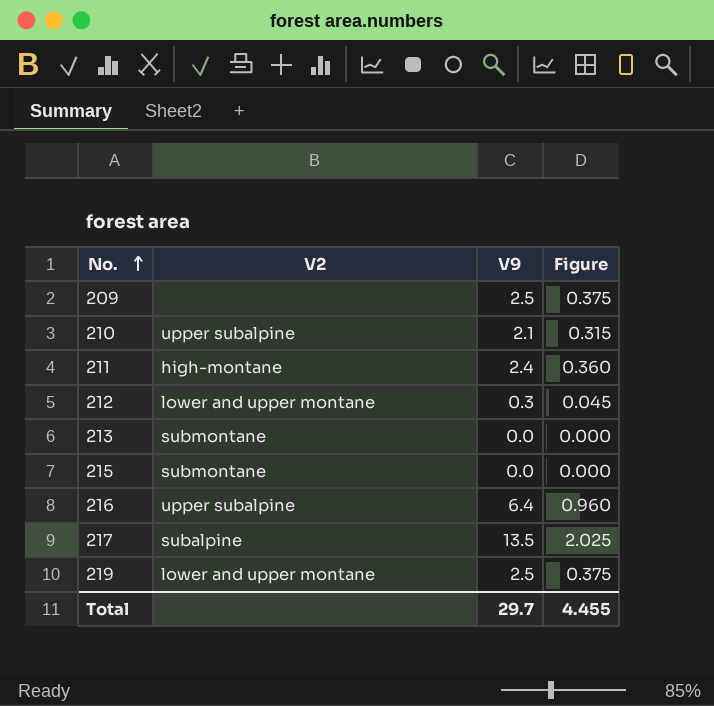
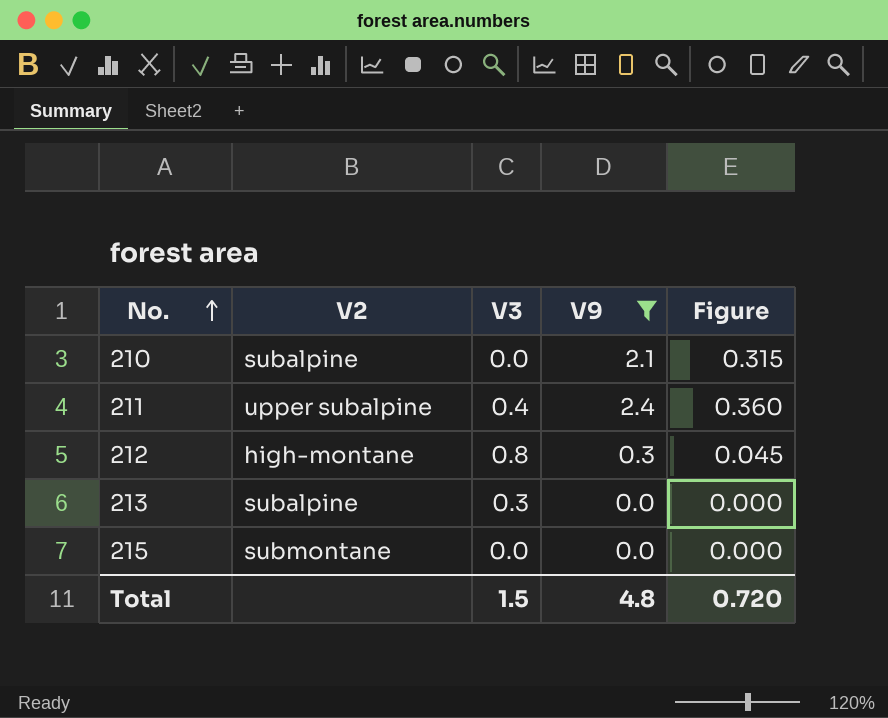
filter: none -> V9 <= 2.4
column V3 | position: none -> 3
210 | V2: upper subalpine -> subalpine
211 | V2: high-montane -> upper subalpine
212 | V2: lower and upper montane -> high-montane
213 | V2: submontane -> subalpine
Total | V9: 29.7 -> 4.8
Total | Figure: 4.455 -> 0.720

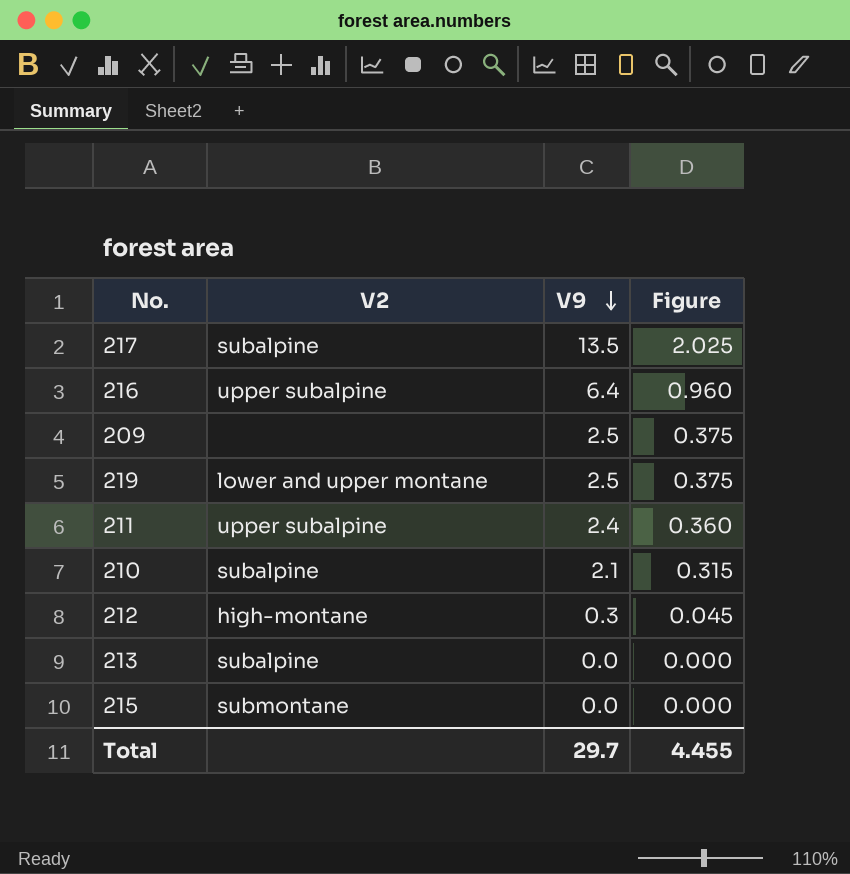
filter: V9 <= 2.4 -> none
row order: No. ascending -> V9 descending
column V3 | position: 3 -> none
Total | V9: 4.8 -> 29.7
Total | Figure: 0.720 -> 4.455

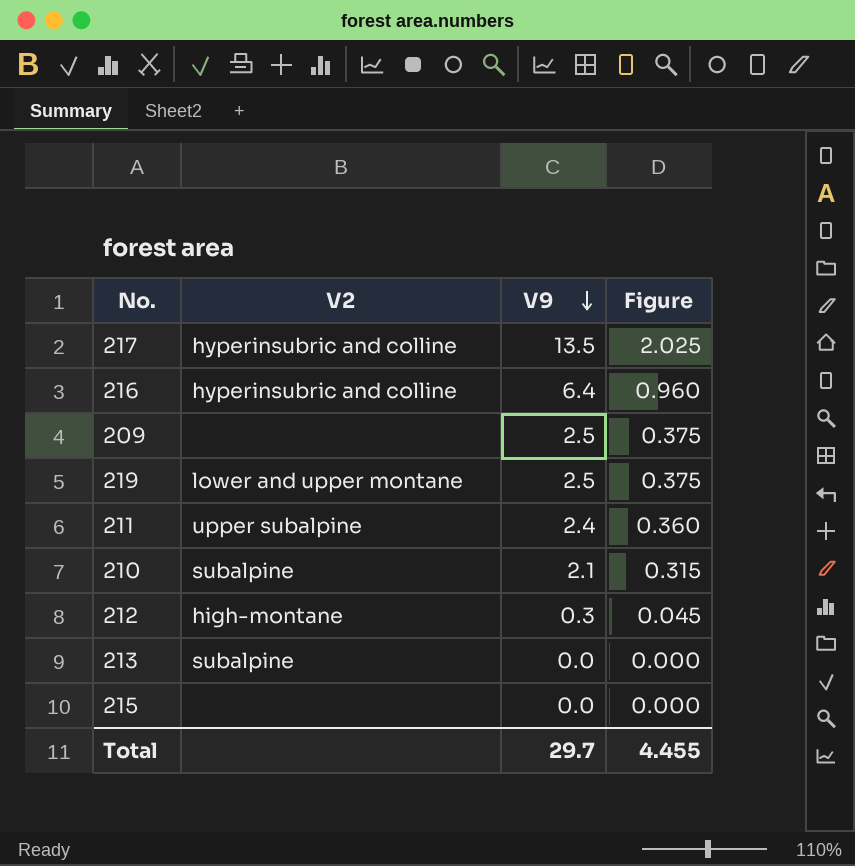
217 | V2: subalpine -> hyperinsubric and colline
216 | V2: upper subalpine -> hyperinsubric and colline
215 | V2: submontane -> none

